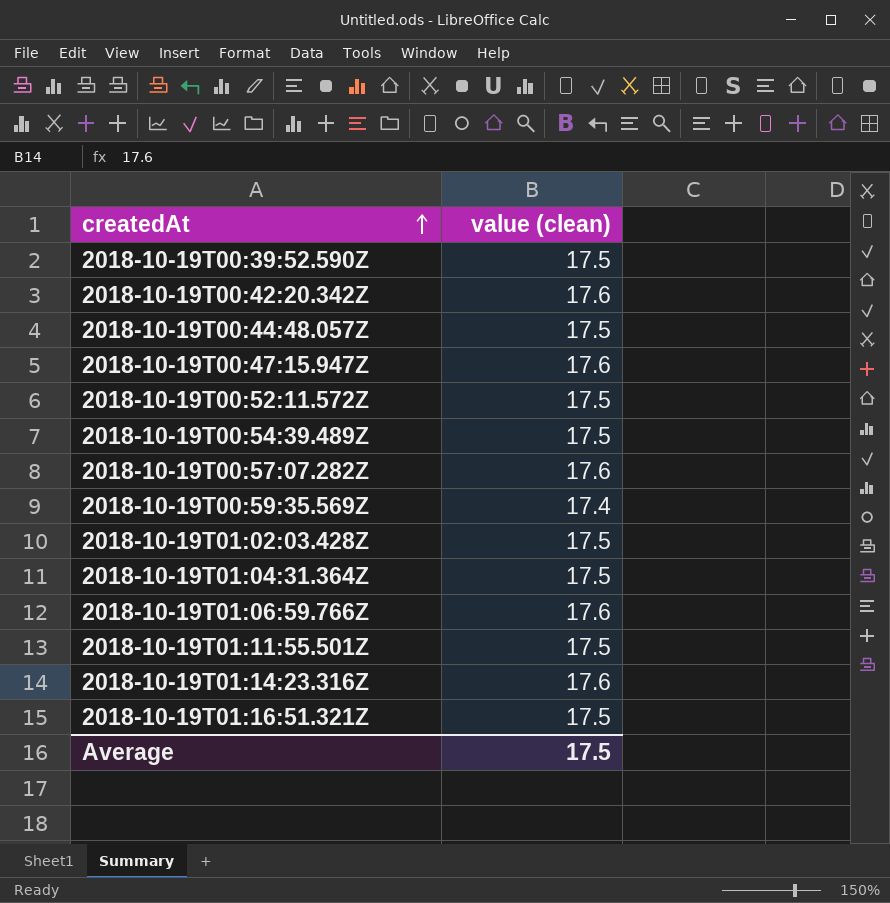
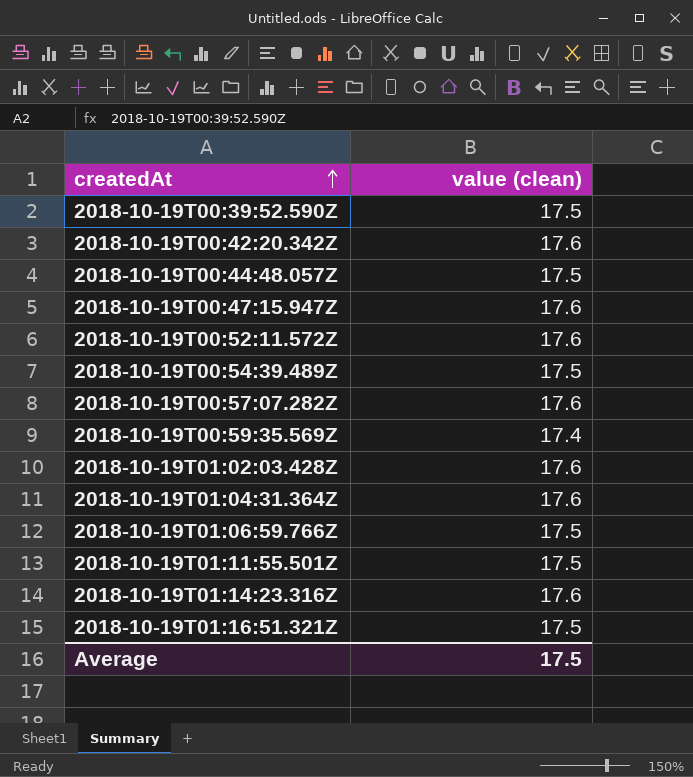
2018-10-19T00:52:11.572Z | value (clean): 17.5 -> 17.6
2018-10-19T01:02:03.428Z | value (clean): 17.5 -> 17.6
2018-10-19T01:04:31.364Z | value (clean): 17.5 -> 17.6
2018-10-19T01:06:59.766Z | value (clean): 17.6 -> 17.5

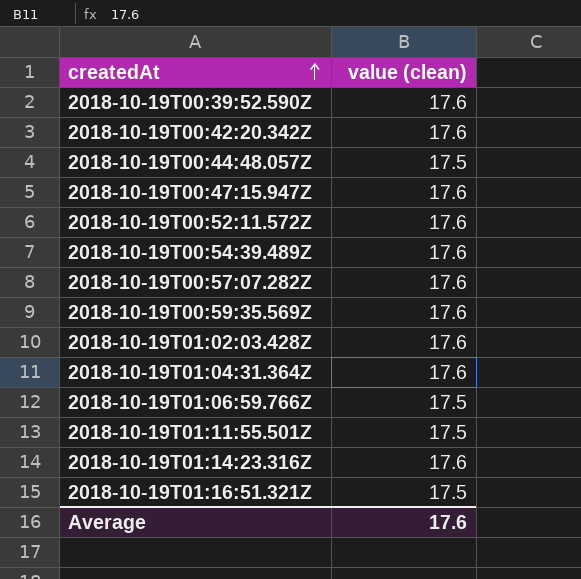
2018-10-19T00:39:52.590Z | value (clean): 17.5 -> 17.6
2018-10-19T00:54:39.489Z | value (clean): 17.5 -> 17.6
2018-10-19T00:59:35.569Z | value (clean): 17.4 -> 17.6
Average | value (clean): 17.5 -> 17.6

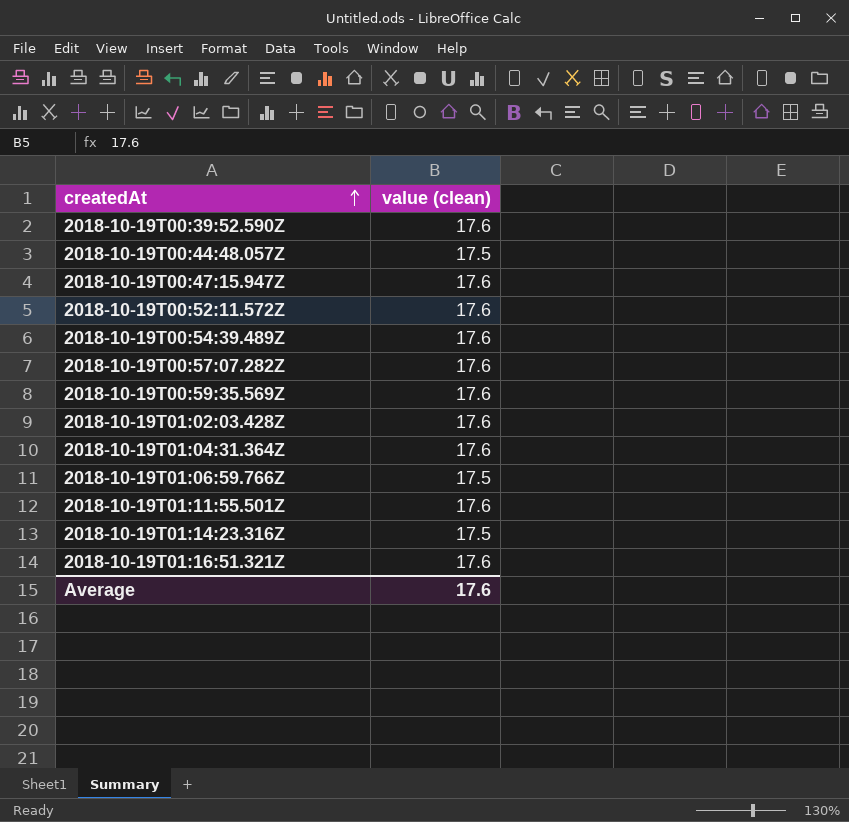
row 2018-10-19T00:42:20.342Z: 17.6 -> none
2018-10-19T01:11:55.501Z | value (clean): 17.5 -> 17.6
2018-10-19T01:14:23.316Z | value (clean): 17.6 -> 17.5
2018-10-19T01:16:51.321Z | value (clean): 17.5 -> 17.6

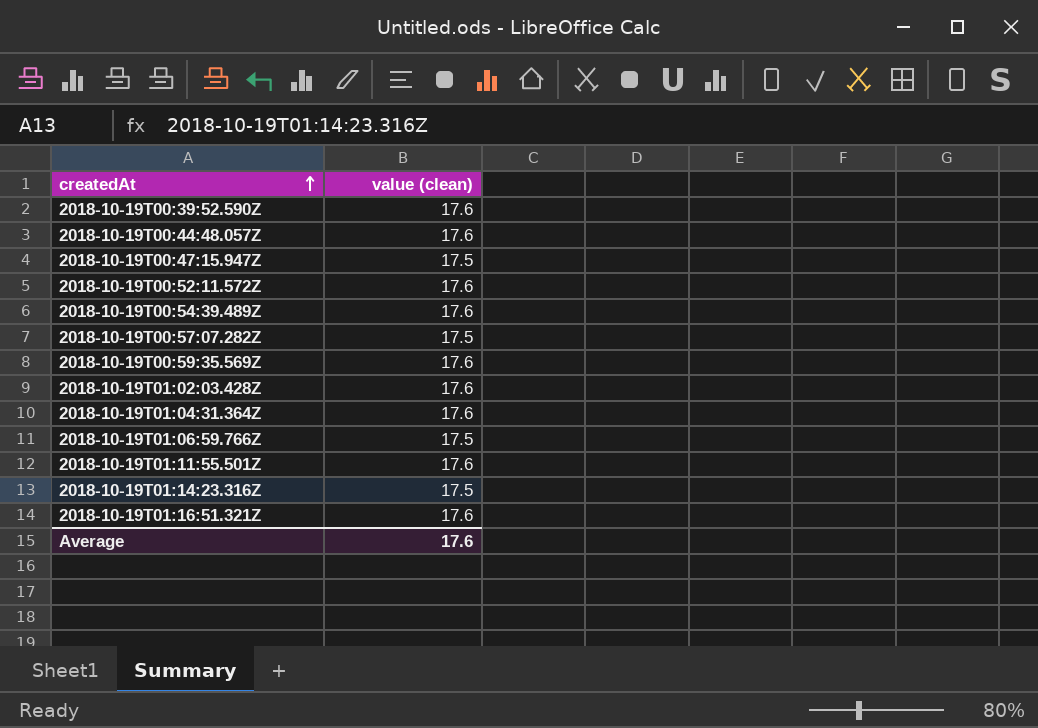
2018-10-19T00:44:48.057Z | value (clean): 17.5 -> 17.6
2018-10-19T00:47:15.947Z | value (clean): 17.6 -> 17.5
2018-10-19T00:57:07.282Z | value (clean): 17.6 -> 17.5

